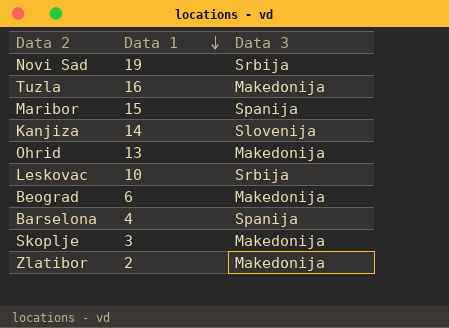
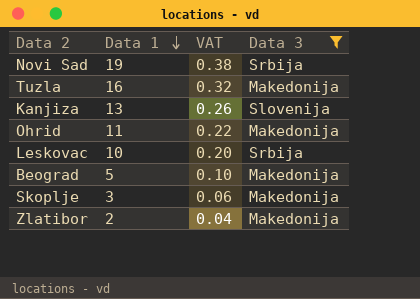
filter: none -> Data 3 != Spanija
column VAT | formula: none -> [Data 1] * 0.02
Kanjiza | Data 1: 14 -> 13
Ohrid | Data 1: 13 -> 11
Beograd | Data 1: 6 -> 5

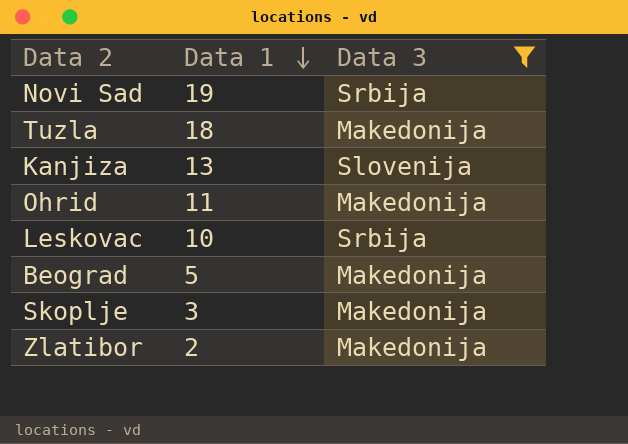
column VAT | formula: [Data 1] * 0.02 -> none
Tuzla | Data 1: 16 -> 18

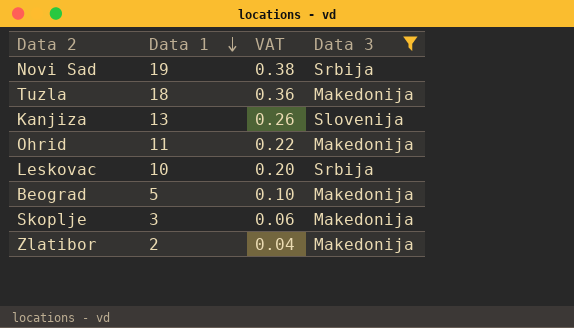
column VAT | formula: none -> [Data 1] * 0.02

